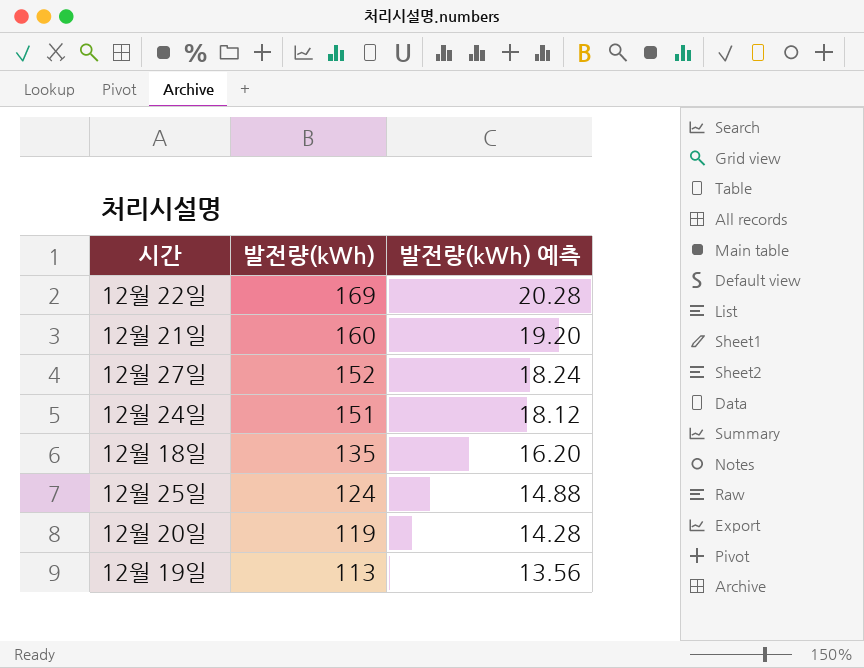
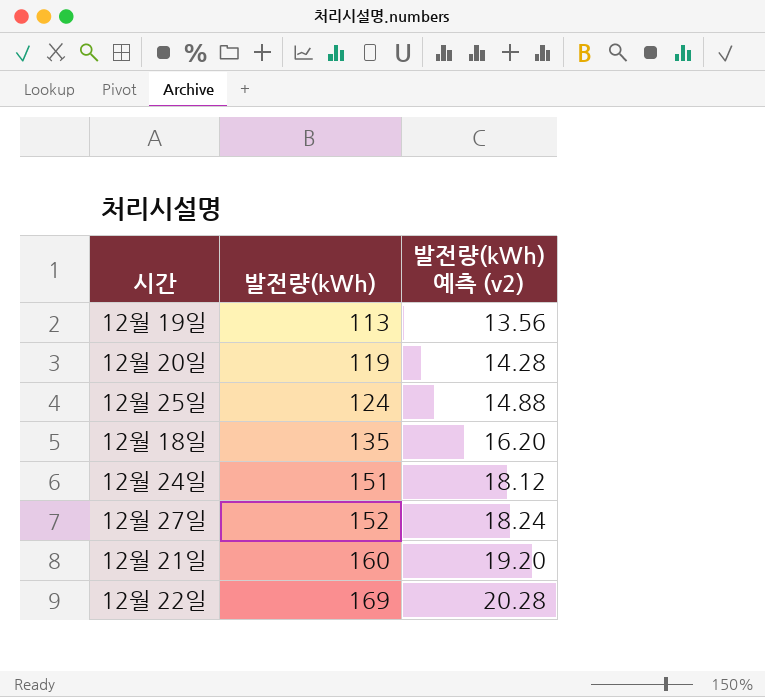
row order: 발전량(kWh) descending -> 발전량(kWh) ascending
column name: 발전량(kWh) 예측 -> 발전량(kWh) 예측 (v2)

